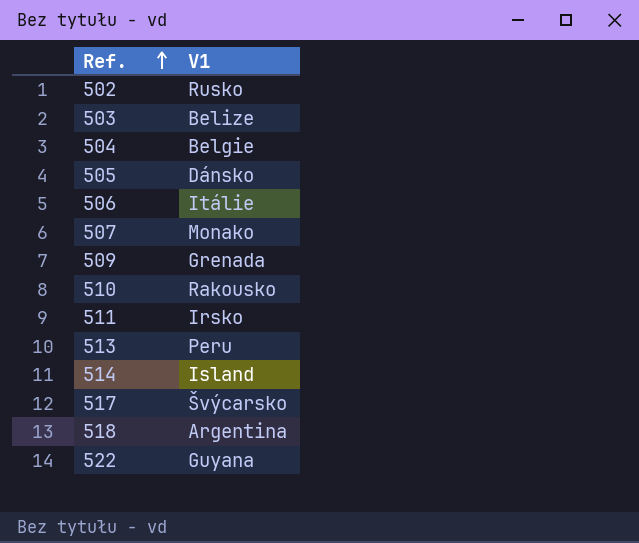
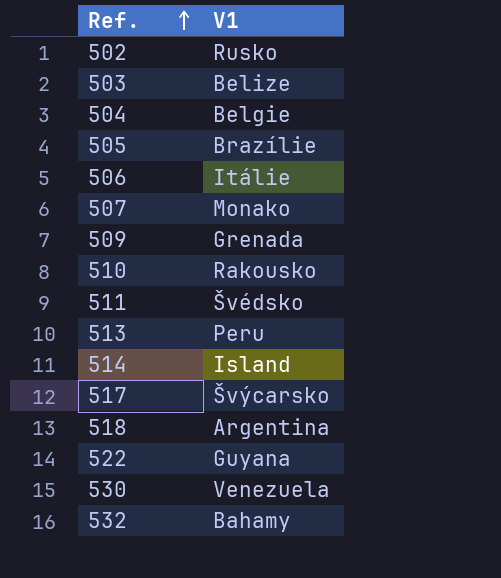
505 | V1: Dánsko -> Brazílie
511 | V1: Irsko -> Švédsko
row 530: none -> Venezuela
row 532: none -> Bahamy

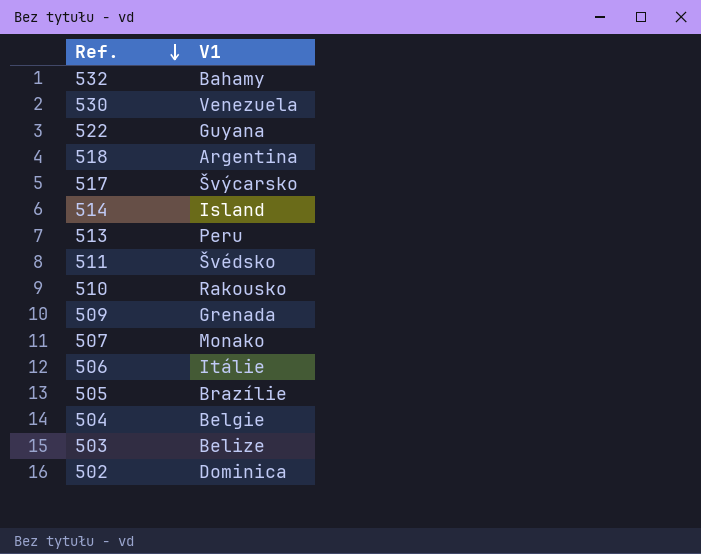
row order: Ref. ascending -> Ref. descending
502 | V1: Rusko -> Dominica

